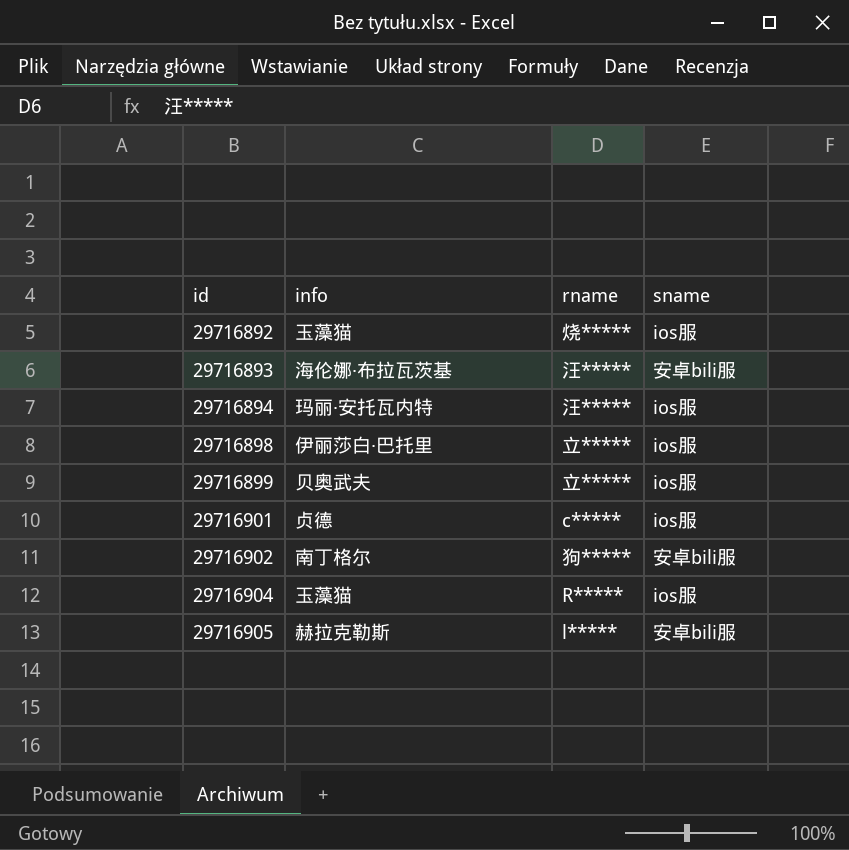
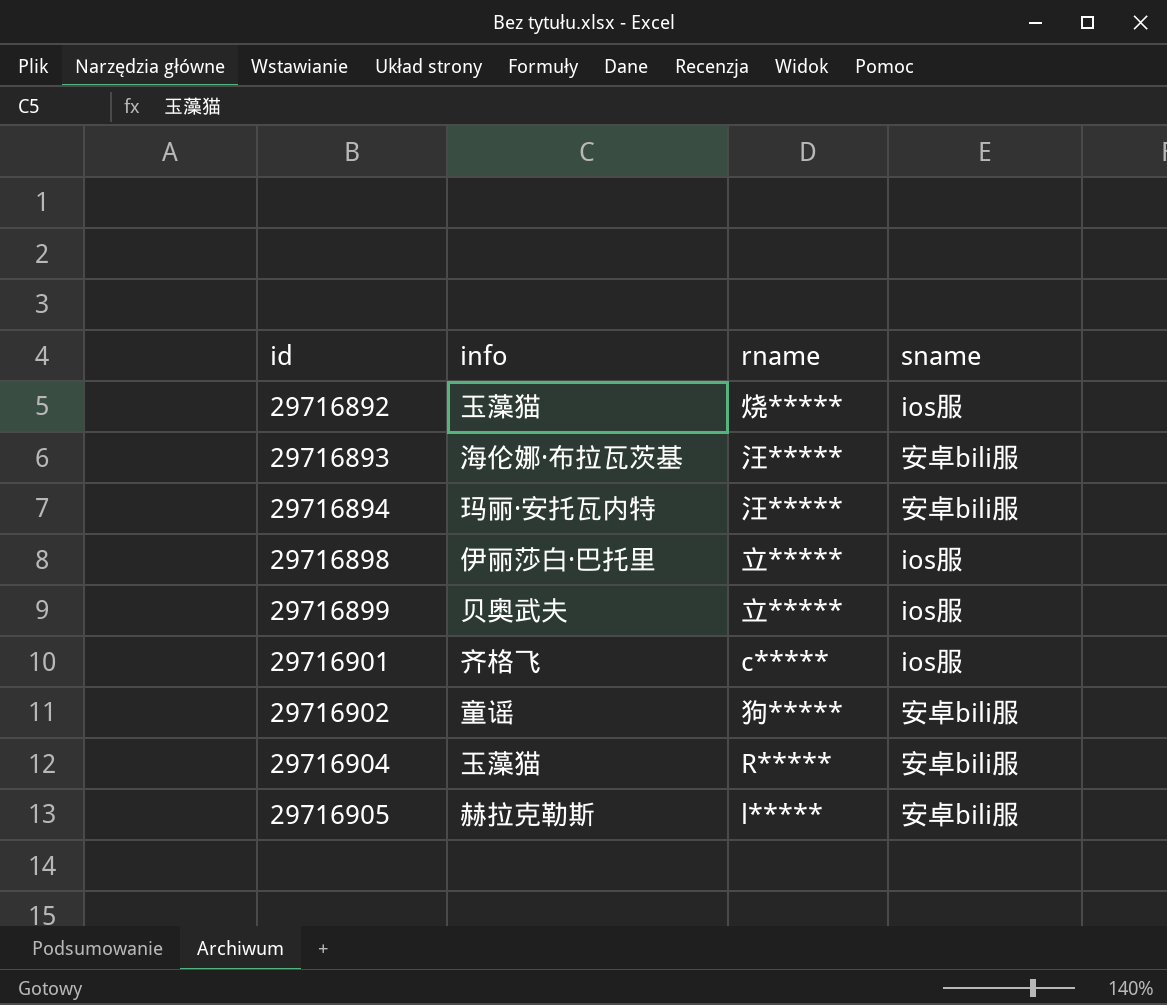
29716894 | sname: ios服 -> 安卓bili服
29716901 | info: 贞德 -> 齐格飞
29716902 | info: 南丁格尔 -> 童谣
29716904 | sname: ios服 -> 安卓bili服

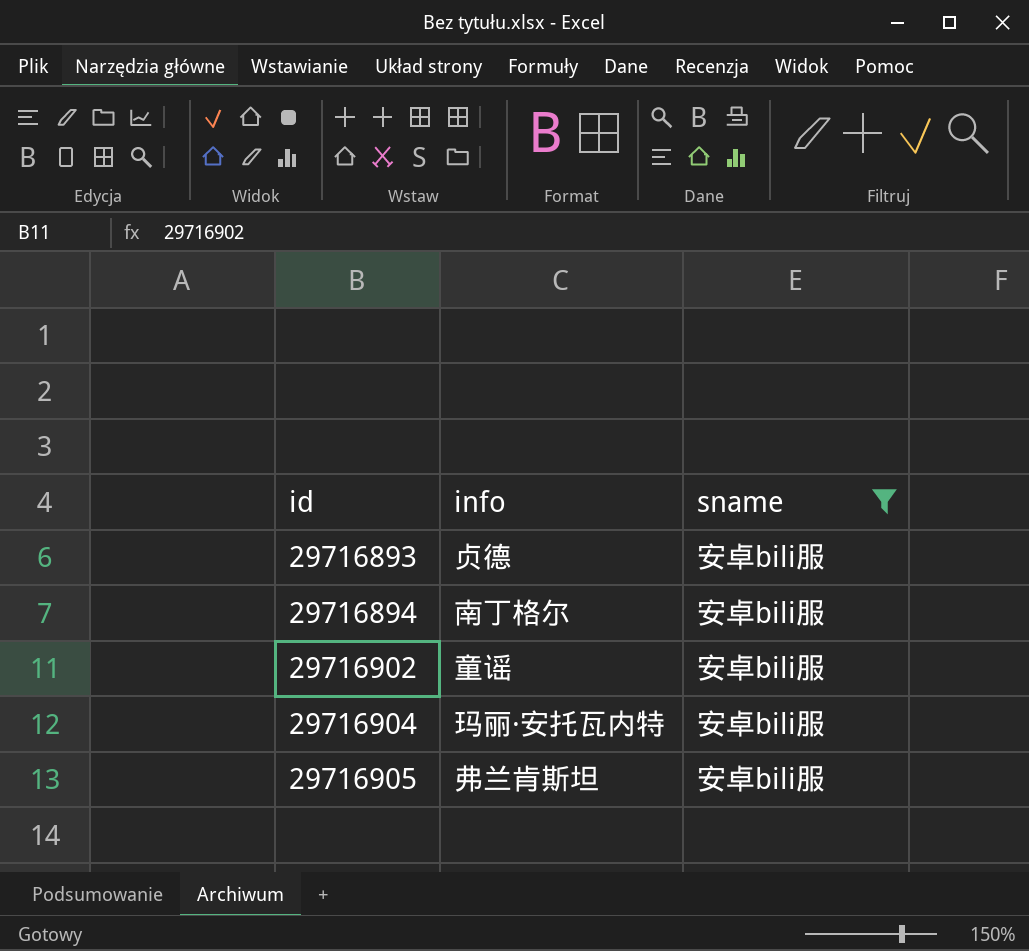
filter: none -> sname = 安卓bili服
column rname | position: 3 -> none
29716893 | info: 海伦娜·布拉瓦茨基 -> 贞德
29716894 | info: 玛丽·安托瓦内特 -> 南丁格尔
29716904 | info: 玉藻猫 -> 玛丽·安托瓦内特
29716905 | info: 赫拉克勒斯 -> 弗兰肯斯坦

